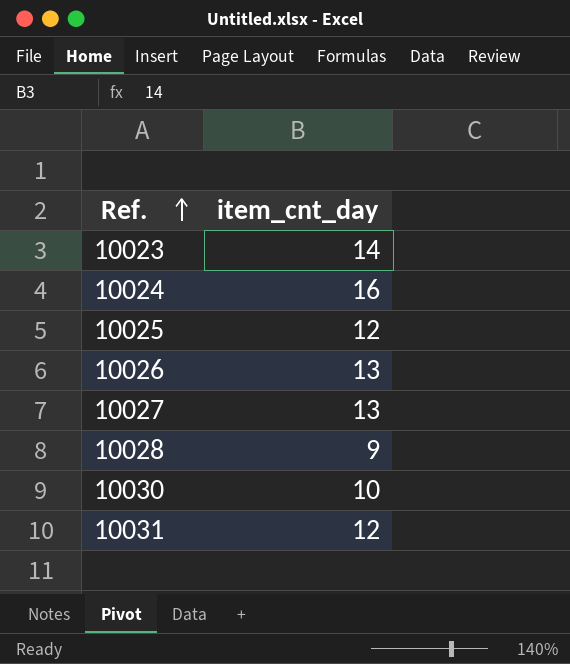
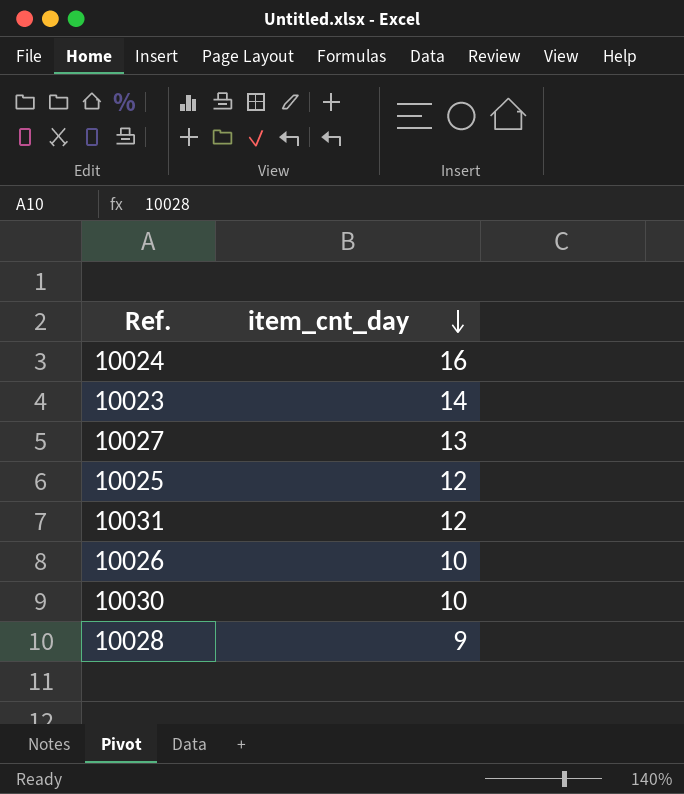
row order: Ref. ascending -> item_cnt_day descending
10026 | item_cnt_day: 13 -> 10

